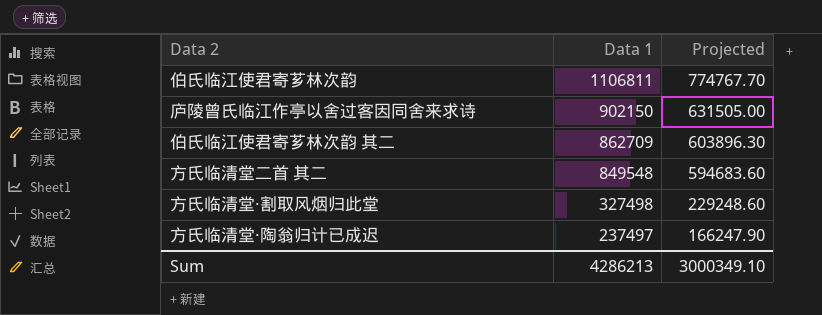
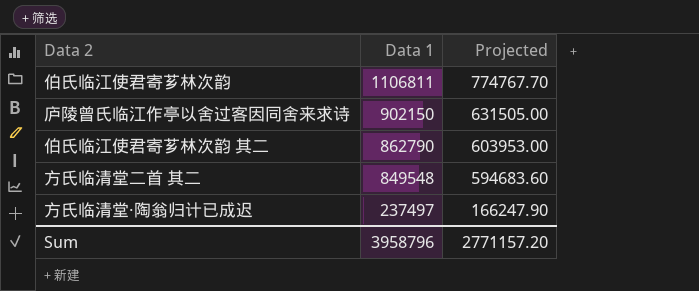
row 方氏临清堂·割取风烟归此堂: 327498 | 229248.60 -> none
伯氏临江使君寄芗林次韵 其二 | Data 1: 862709 -> 862790
伯氏临江使君寄芗林次韵 其二 | Projected: 603896.30 -> 603953.00
Sum | Data 1: 4286213 -> 3958796
Sum | Projected: 3000349.10 -> 2771157.20

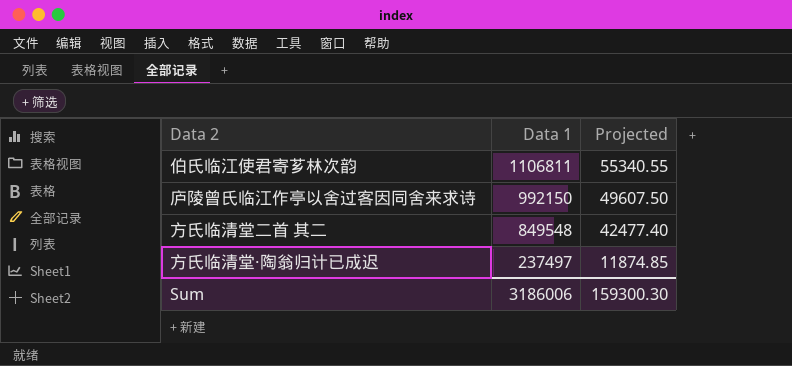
column Projected | formula: [Data 1] * 0.7 -> [Data 1] * 0.05
row 伯氏临江使君寄芗林次韵 其二: 862790 | 603953.00 -> none
庐陵曾氏临江作亭以舍过客因同舍来求诗 | Data 1: 902150 -> 992150
Sum | Data 1: 3958796 -> 3186006
Sum | Projected: 2771157.20 -> 159300.30

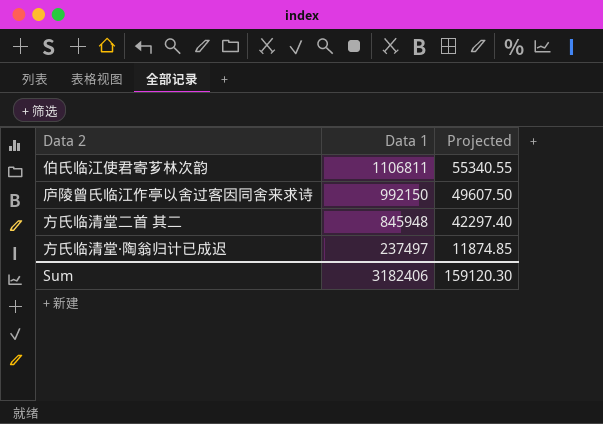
方氏临清堂二首 其二 | Data 1: 849548 -> 845948
方氏临清堂二首 其二 | Projected: 42477.40 -> 42297.40
Sum | Data 1: 3186006 -> 3182406
Sum | Projected: 159300.30 -> 159120.30

